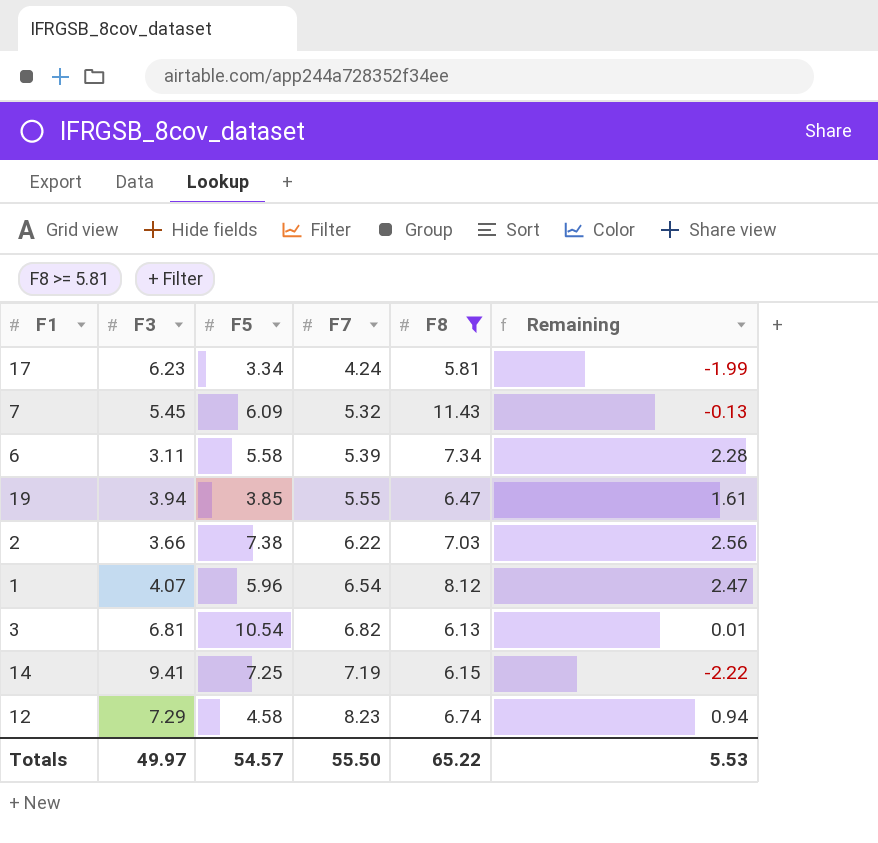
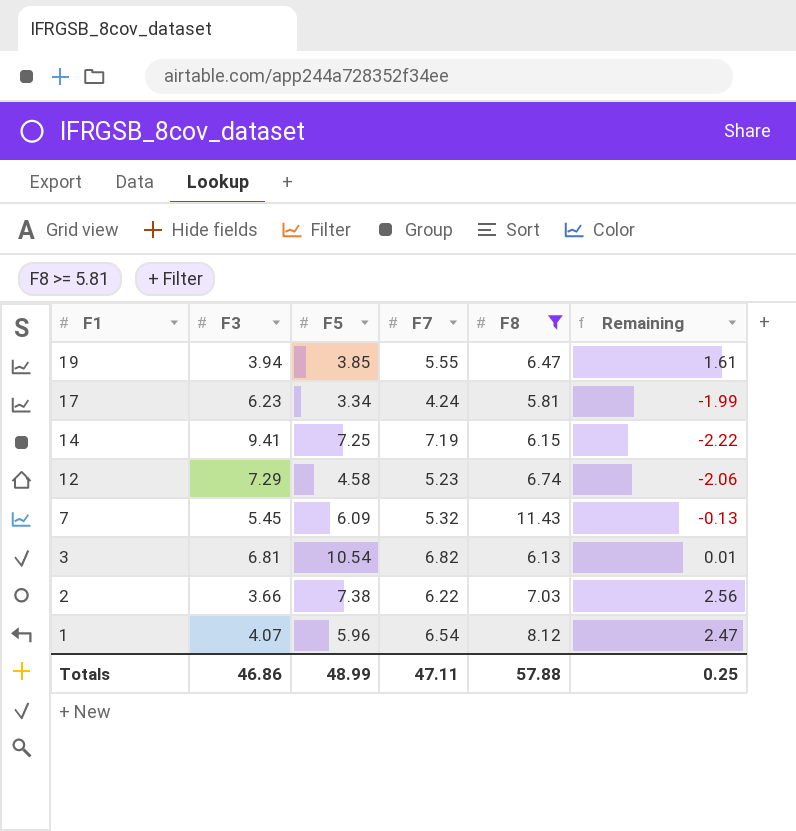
row order: F7 ascending -> F1 descending
row 6: 3.11 | 5.58 | 5.39 | 7.34 | 2.28 -> none
12 | F7: 8.23 -> 5.23
12 | Remaining: 0.94 -> -2.06
Totals | F3: 49.97 -> 46.86
Totals | F5: 54.57 -> 48.99
Totals | F7: 55.50 -> 47.11
Totals | F8: 65.22 -> 57.88
Totals | Remaining: 5.53 -> 0.25

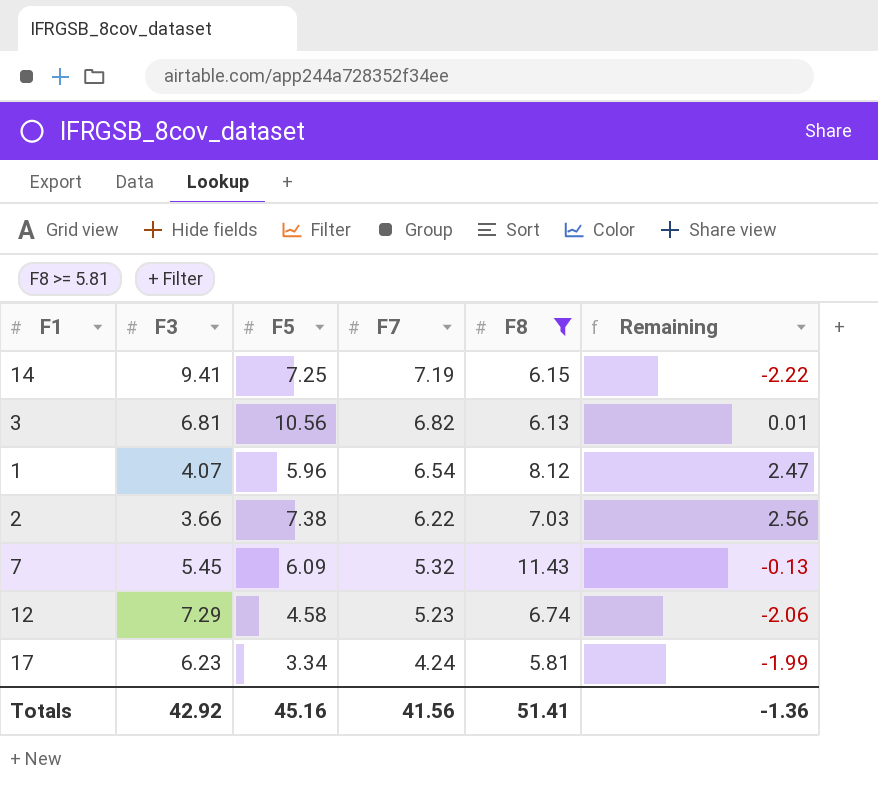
row order: F1 descending -> F7 descending
row 19: 3.94 | 3.85 | 5.55 | 6.47 | 1.61 -> none
3 | F5: 10.54 -> 10.56
Totals | F3: 46.86 -> 42.92
Totals | F5: 48.99 -> 45.16
Totals | F7: 47.11 -> 41.56
Totals | F8: 57.88 -> 51.41
Totals | Remaining: 0.25 -> -1.36

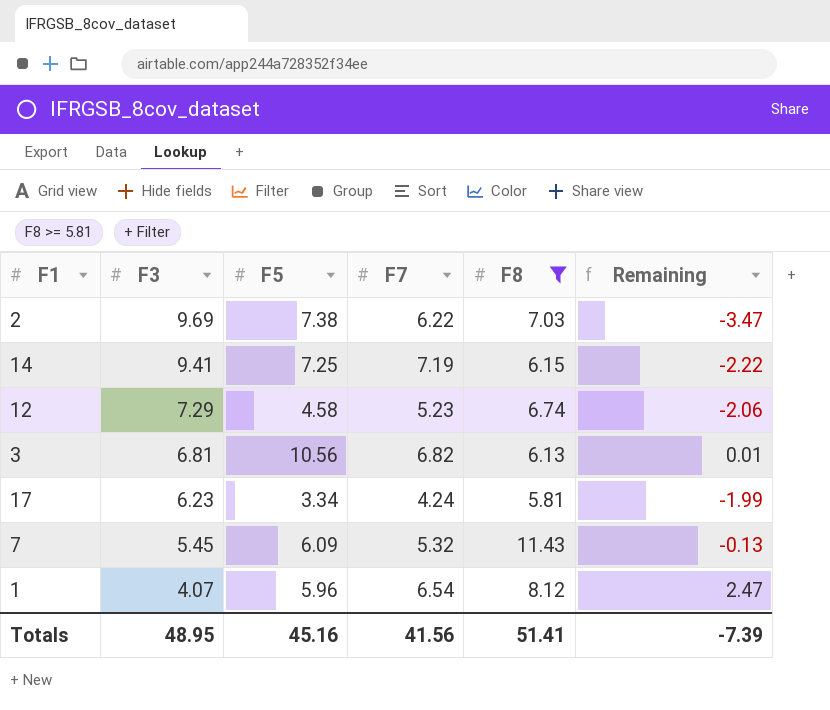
row order: F7 descending -> F3 descending
2 | F3: 3.66 -> 9.69
2 | Remaining: 2.56 -> -3.47
Totals | F3: 42.92 -> 48.95
Totals | Remaining: -1.36 -> -7.39

